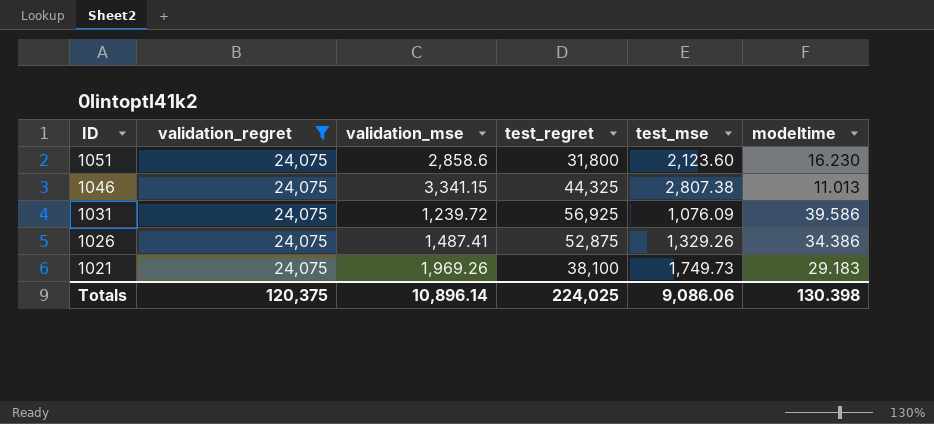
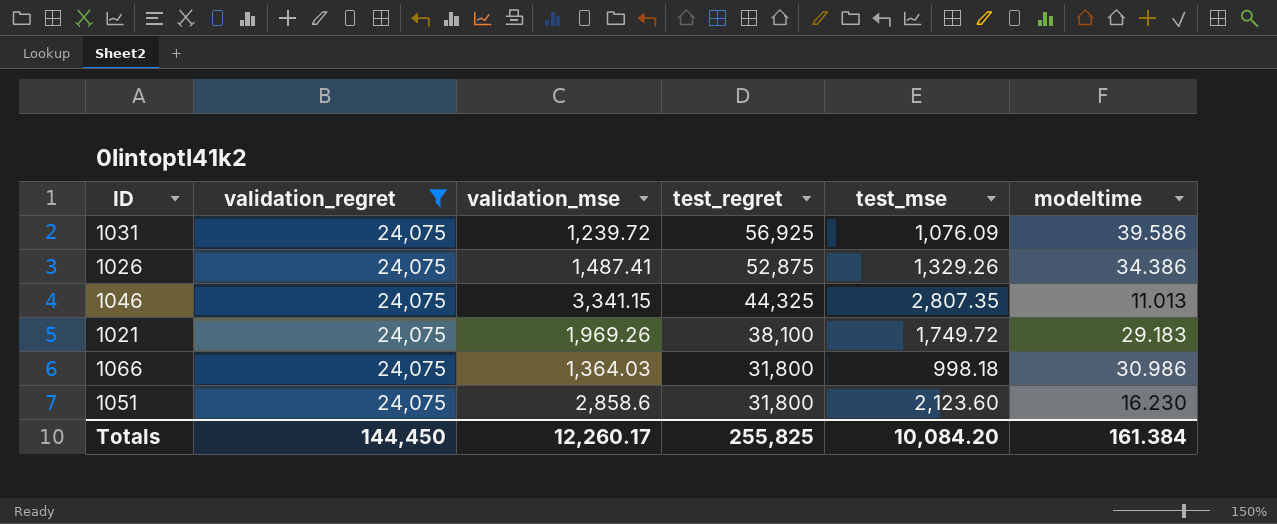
row order: ID descending -> test_regret descending
1046 | test_mse: 2,807.38 -> 2,807.35
1021 | test_mse: 1,749.73 -> 1,749.72
row 1066: none -> 24,075 | 1,364.03 | 31,800 | 998.18 | 30.986
Totals | validation_regret: 120,375 -> 144,450
Totals | validation_mse: 10,896.14 -> 12,260.17
Totals | test_regret: 224,025 -> 255,825
Totals | test_mse: 9,086.06 -> 10,084.20
Totals | modeltime: 130.398 -> 161.384

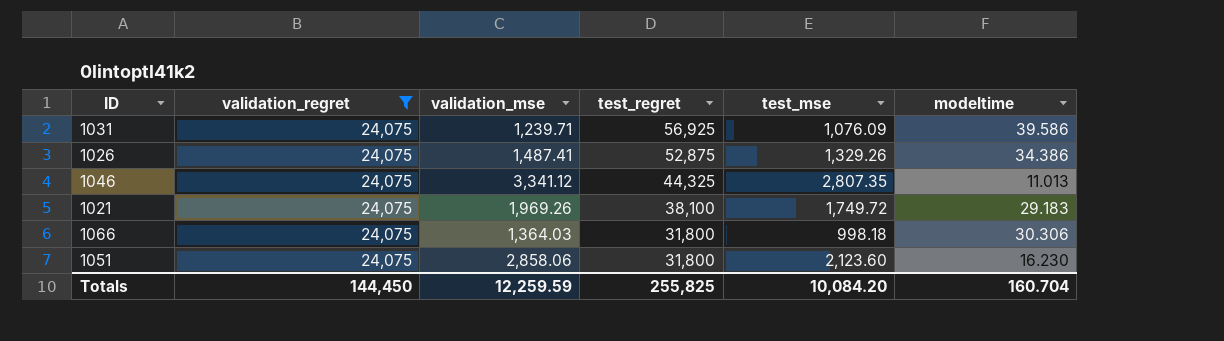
1031 | validation_mse: 1,239.72 -> 1,239.71
1046 | validation_mse: 3,341.15 -> 3,341.12
1066 | modeltime: 30.986 -> 30.306
1051 | validation_mse: 2,858.6 -> 2,858.06
Totals | validation_mse: 12,260.17 -> 12,259.59
Totals | modeltime: 161.384 -> 160.704

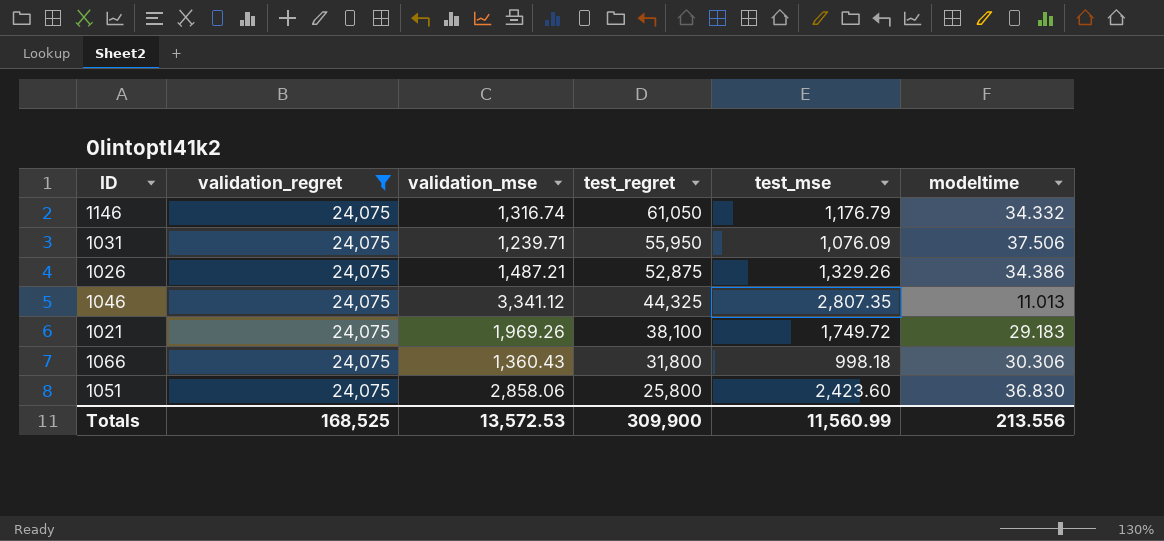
row 1146: none -> 24,075 | 1,316.74 | 61,050 | 1,176.79 | 34.332
1031 | test_regret: 56,925 -> 55,950
1031 | modeltime: 39.586 -> 37.506
1026 | validation_mse: 1,487.41 -> 1,487.21
1066 | validation_mse: 1,364.03 -> 1,360.43
1051 | test_regret: 31,800 -> 25,800
1051 | test_mse: 2,123.60 -> 2,423.60
1051 | modeltime: 16.230 -> 36.830
Totals | validation_regret: 144,450 -> 168,525
Totals | validation_mse: 12,259.59 -> 13,572.53
Totals | test_regret: 255,825 -> 309,900
Totals | test_mse: 10,084.20 -> 11,560.99
Totals | modeltime: 160.704 -> 213.556

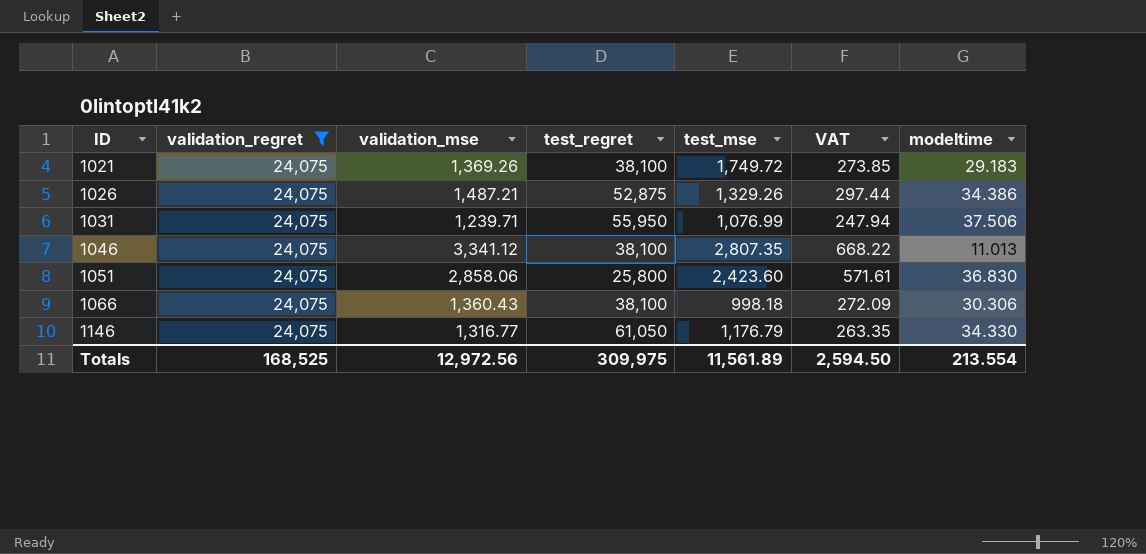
row order: test_regret descending -> ID ascending
column VAT | formula: none -> [validation_mse] * 0.2
1021 | validation_mse: 1,969.26 -> 1,369.26
1031 | test_mse: 1,076.09 -> 1,076.99
1046 | test_regret: 44,325 -> 38,100
1066 | test_regret: 31,800 -> 38,100
1146 | validation_mse: 1,316.74 -> 1,316.77
1146 | modeltime: 34.332 -> 34.330
Totals | validation_mse: 13,572.53 -> 12,972.56
Totals | test_regret: 309,900 -> 309,975
Totals | test_mse: 11,560.99 -> 11,561.89
Totals | modeltime: 213.556 -> 213.554

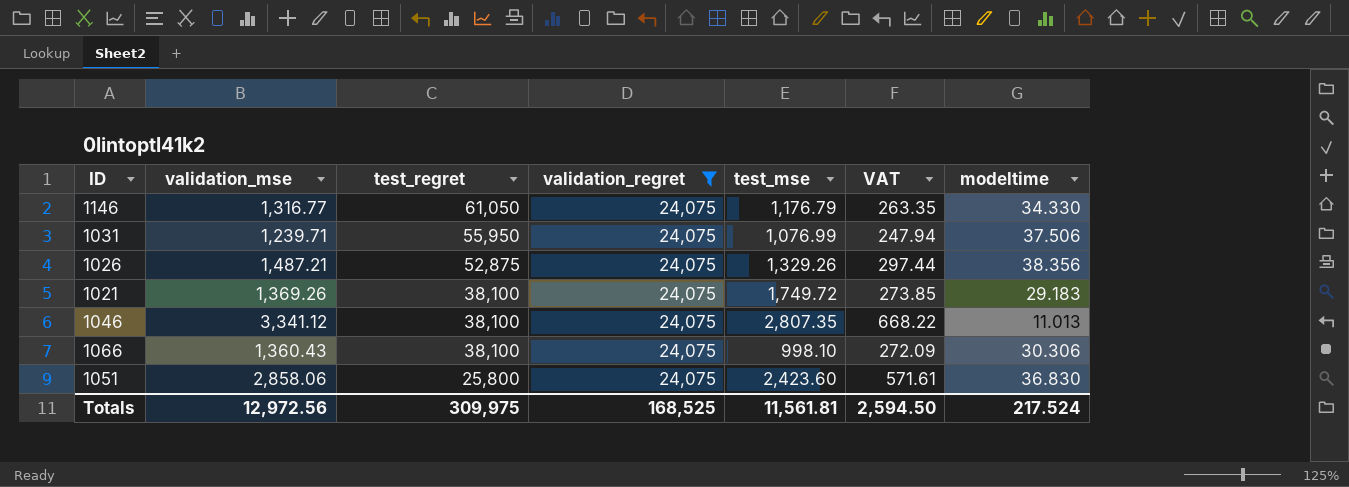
row order: ID ascending -> test_regret descending
column validation_regret | position: 2 -> 4
1026 | modeltime: 34.386 -> 38.356
1066 | test_mse: 998.18 -> 998.10
Totals | test_mse: 11,561.89 -> 11,561.81
Totals | modeltime: 213.554 -> 217.524

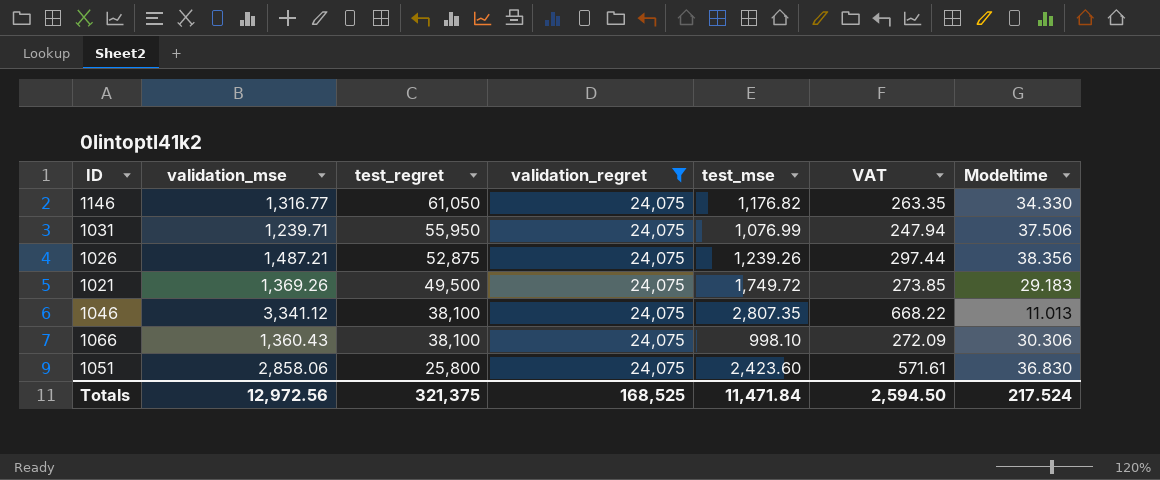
column name: modeltime -> Modeltime
1146 | test_mse: 1,176.79 -> 1,176.82
1026 | test_mse: 1,329.26 -> 1,239.26
1021 | test_regret: 38,100 -> 49,500
Totals | test_regret: 309,975 -> 321,375
Totals | test_mse: 11,561.81 -> 11,471.84

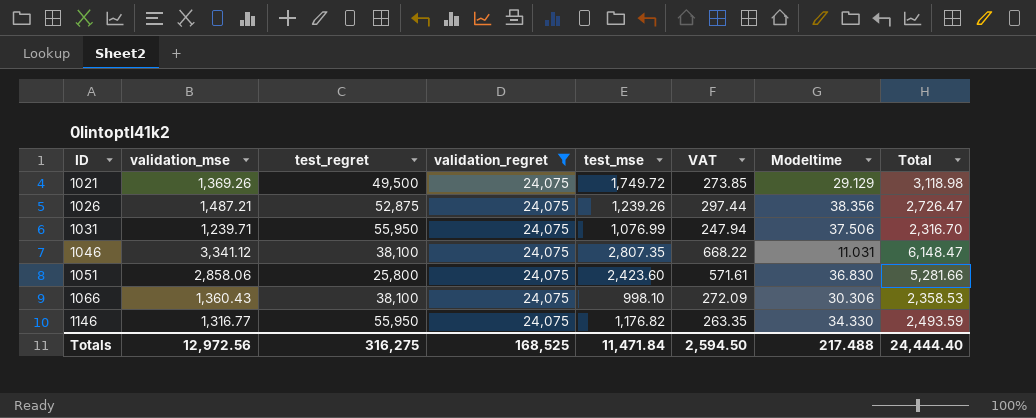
row order: test_regret descending -> ID ascending
column Total | formula: none -> [validation_mse] + [test_mse]
1021 | Modeltime: 29.183 -> 29.129
1046 | Modeltime: 11.013 -> 11.031
1146 | test_regret: 61,050 -> 55,950
Totals | test_regret: 321,375 -> 316,275
Totals | Modeltime: 217.524 -> 217.488

